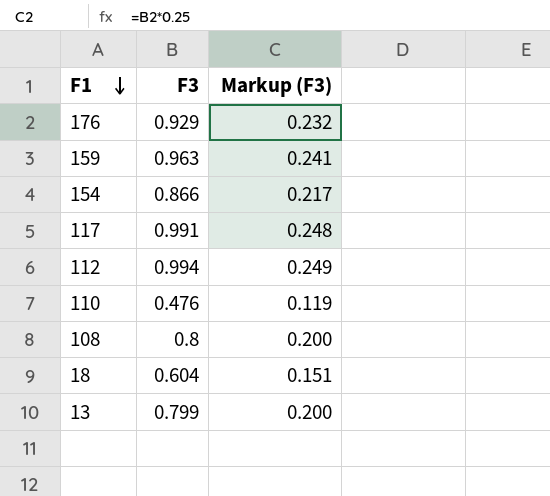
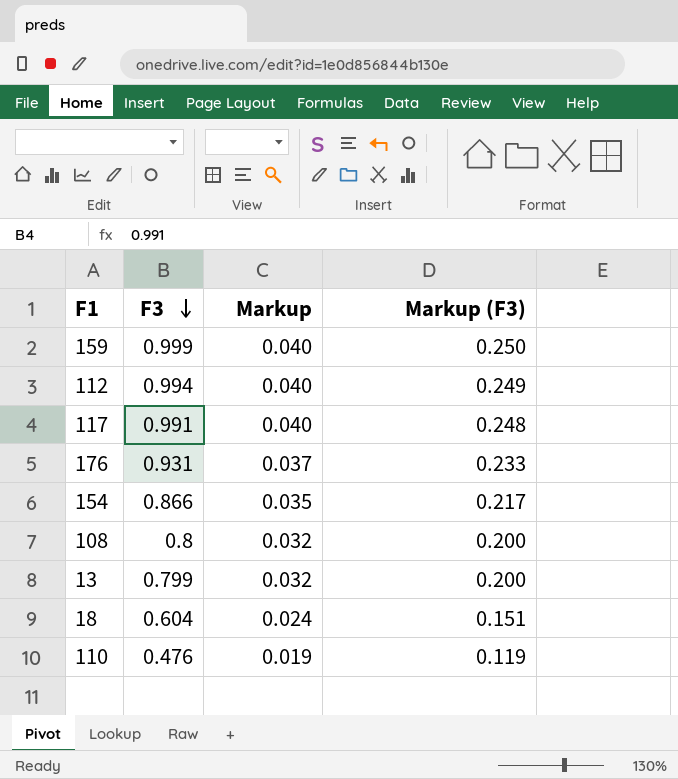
row order: F1 descending -> F3 descending
column Markup | formula: none -> [F3] * 0.04
159 | F3: 0.963 -> 0.999
159 | Markup (F3): 0.241 -> 0.250
176 | F3: 0.929 -> 0.931
176 | Markup (F3): 0.232 -> 0.233

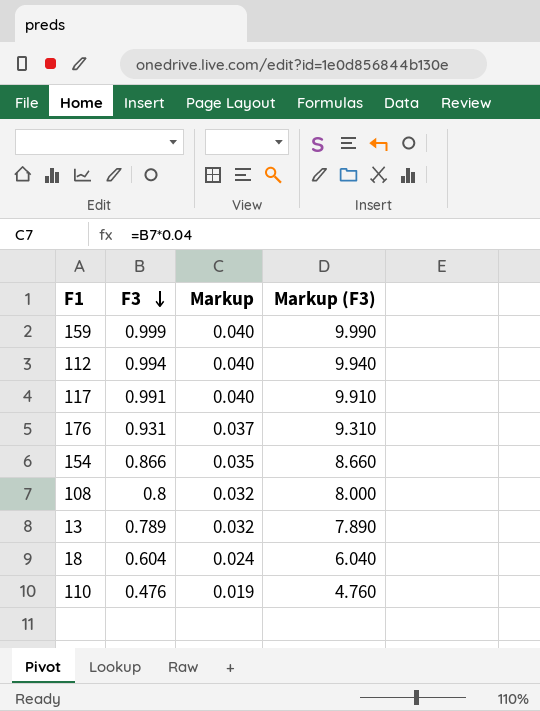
column Markup (F3) | formula: [F3] * 0.25 -> [F3] * 10
13 | F3: 0.799 -> 0.789

